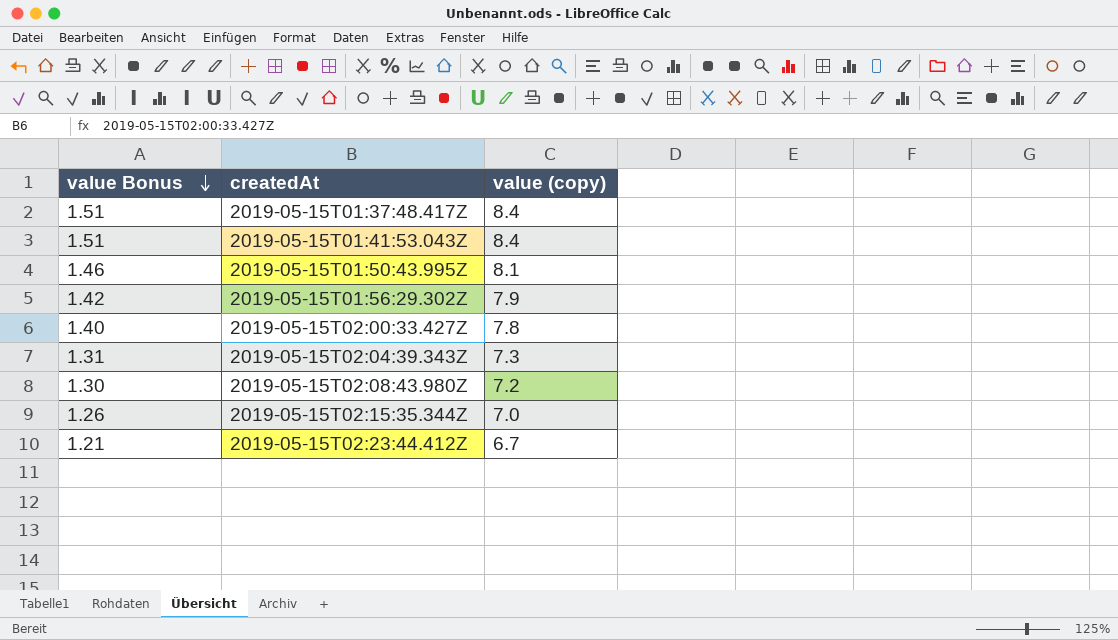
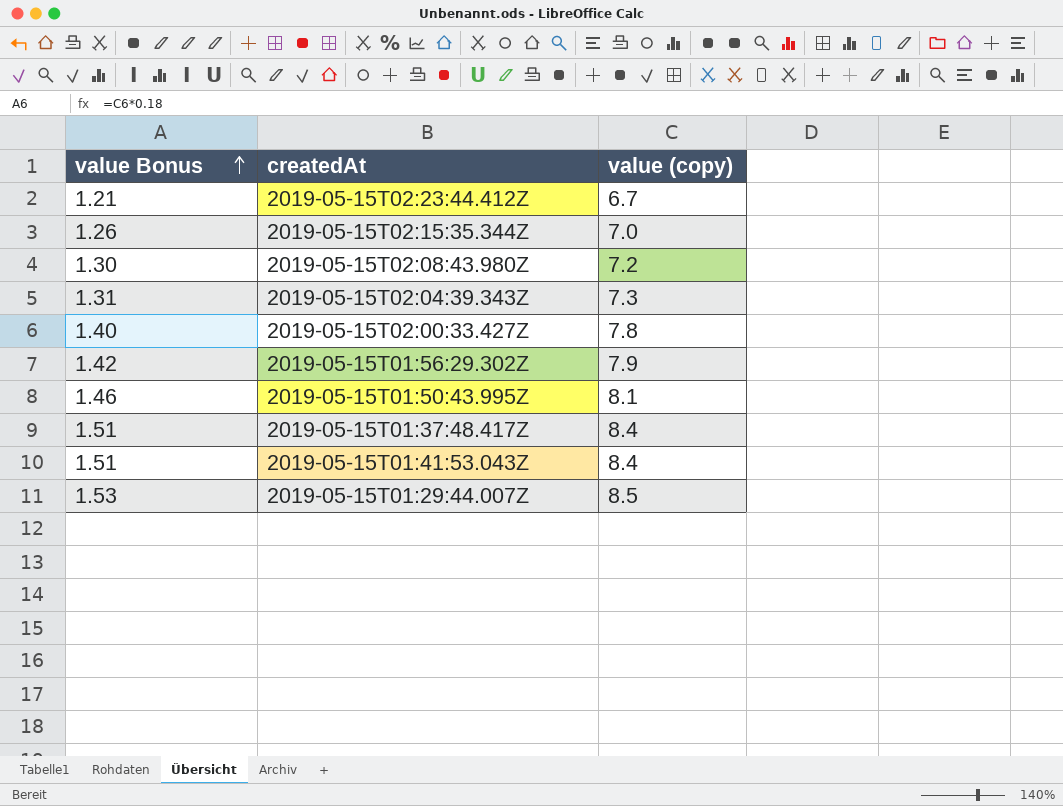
row order: value Bonus descending -> value Bonus ascending
row 2019-05-15T01:29:44.007Z: none -> 1.53 | 8.5

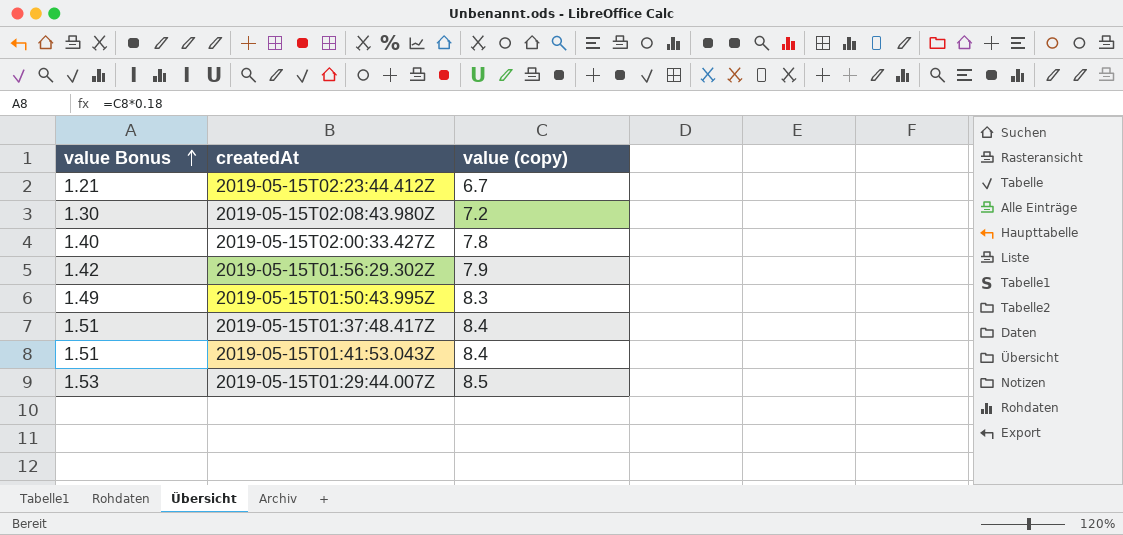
row 2019-05-15T02:15:35.344Z: 1.26 | 7.0 -> none
row 2019-05-15T02:04:39.343Z: 1.31 | 7.3 -> none
2019-05-15T01:50:43.995Z | value Bonus: 1.46 -> 1.49
2019-05-15T01:50:43.995Z | value (copy): 8.1 -> 8.3

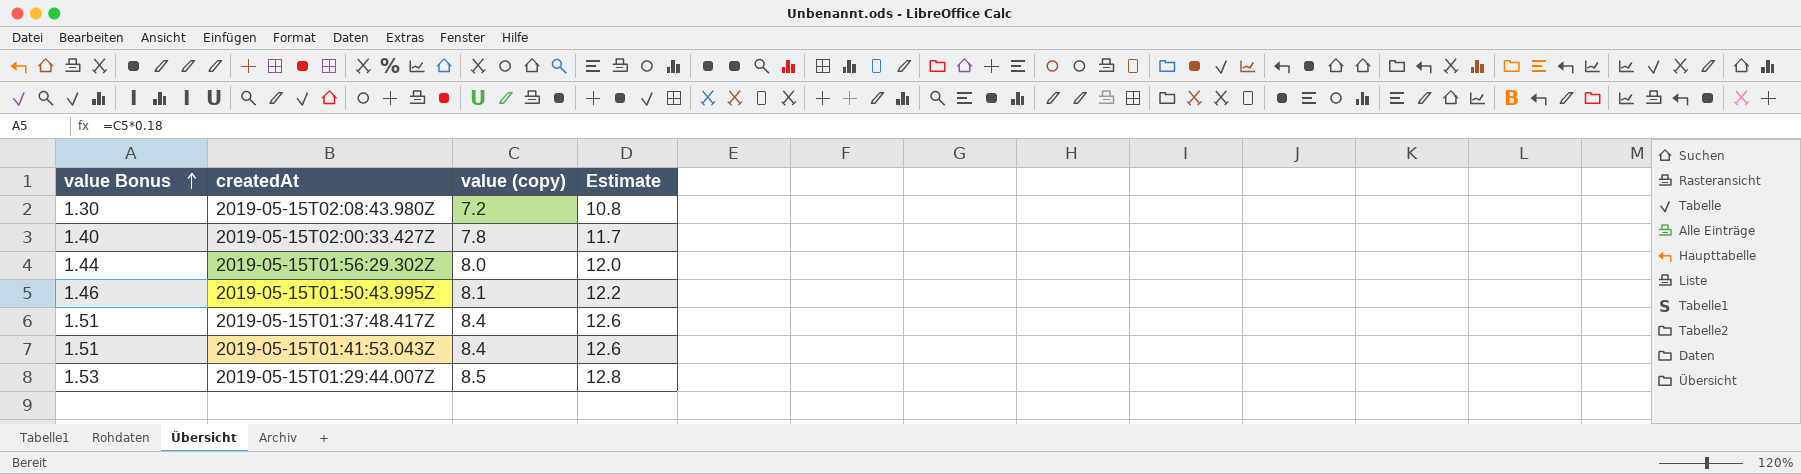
column Estimate | formula: none -> [value (copy)] * 1.5
row 2019-05-15T02:23:44.412Z: 1.21 | 6.7 -> none
2019-05-15T01:56:29.302Z | value Bonus: 1.42 -> 1.44
2019-05-15T01:56:29.302Z | value (copy): 7.9 -> 8.0
2019-05-15T01:50:43.995Z | value Bonus: 1.49 -> 1.46
2019-05-15T01:50:43.995Z | value (copy): 8.3 -> 8.1

